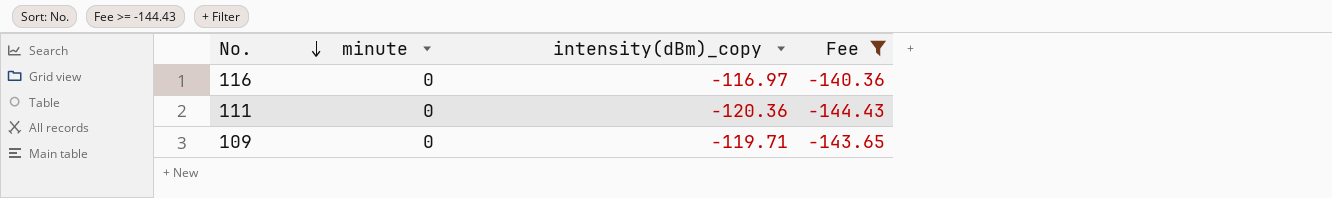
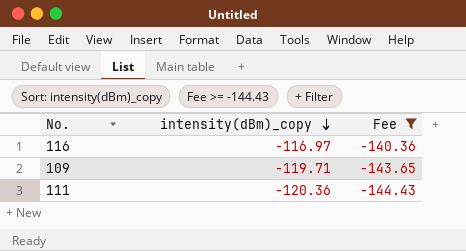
row order: No. descending -> intensity(dBm)_copy descending
column minute | position: 2 -> none

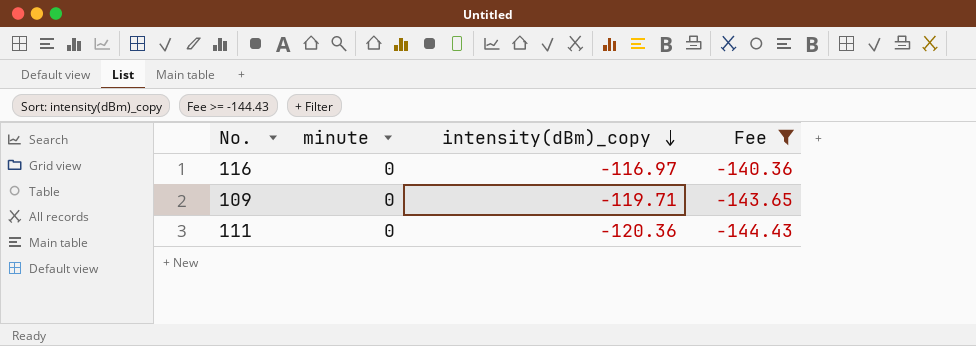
column minute | position: none -> 2

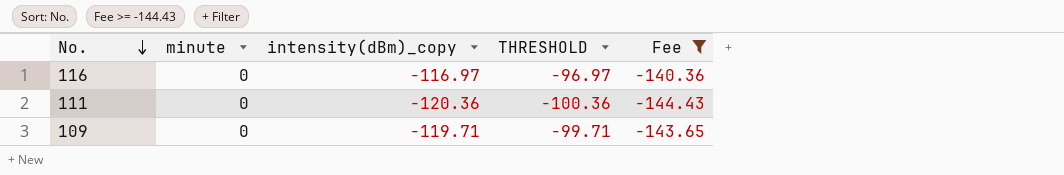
row order: intensity(dBm)_copy descending -> No. descending
column THRESHOLD | formula: none -> [intensity(dBm)_copy] + 20

